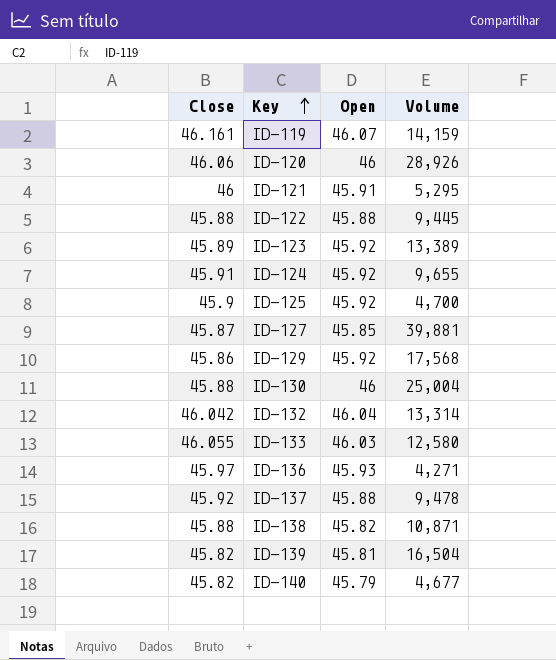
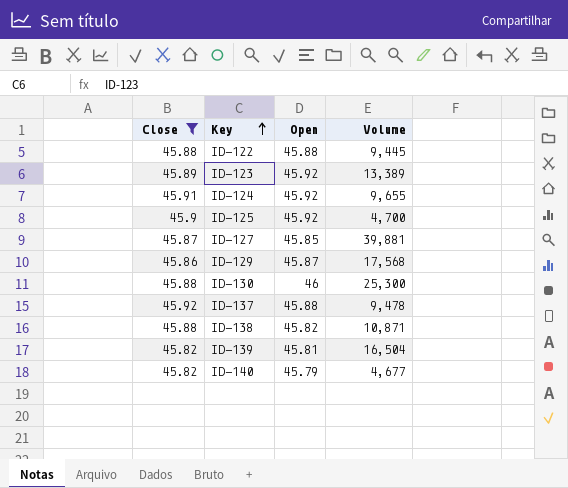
filter: none -> Close <= 45.92
ID-129 | Open: 45.92 -> 45.87
ID-130 | Volume: 25,004 -> 25,300

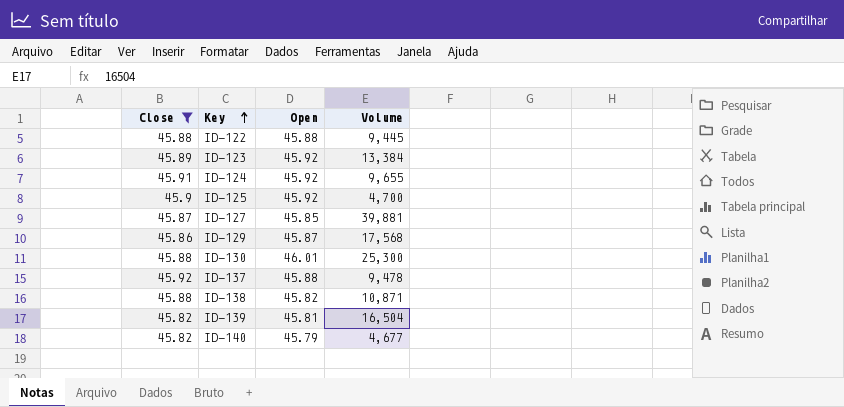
ID-123 | Volume: 13,389 -> 13,384
ID-130 | Open: 46 -> 46.01

